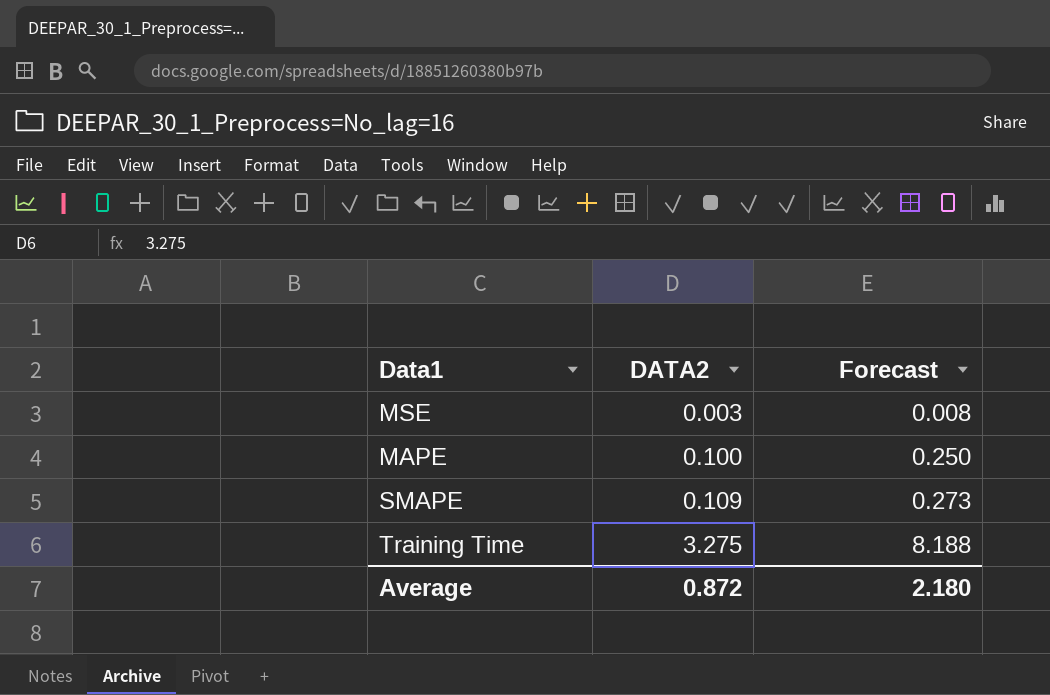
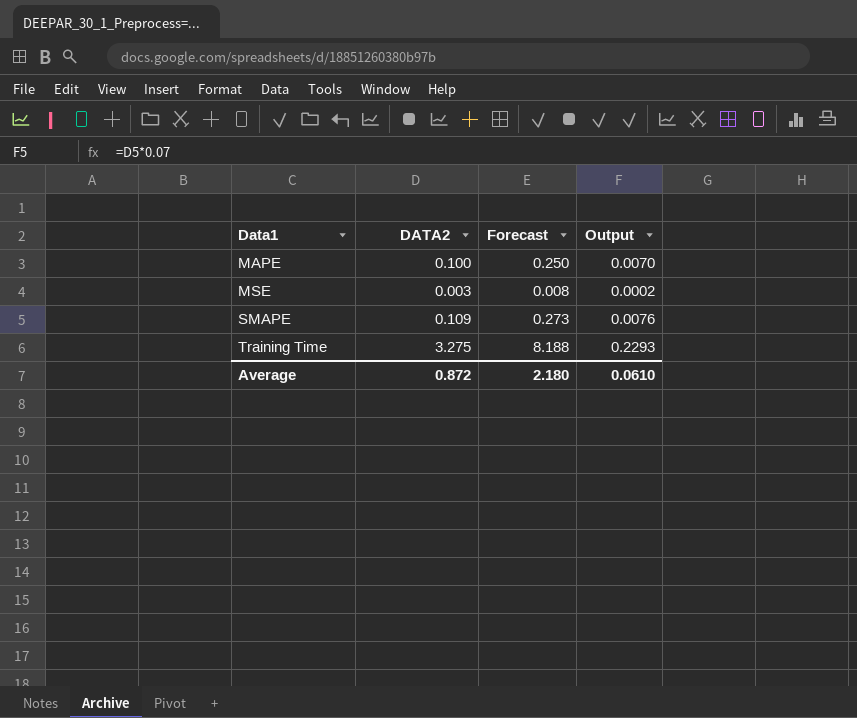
row order: DATA2 ascending -> Data1 ascending
column Output | formula: none -> [DATA2] * 0.07

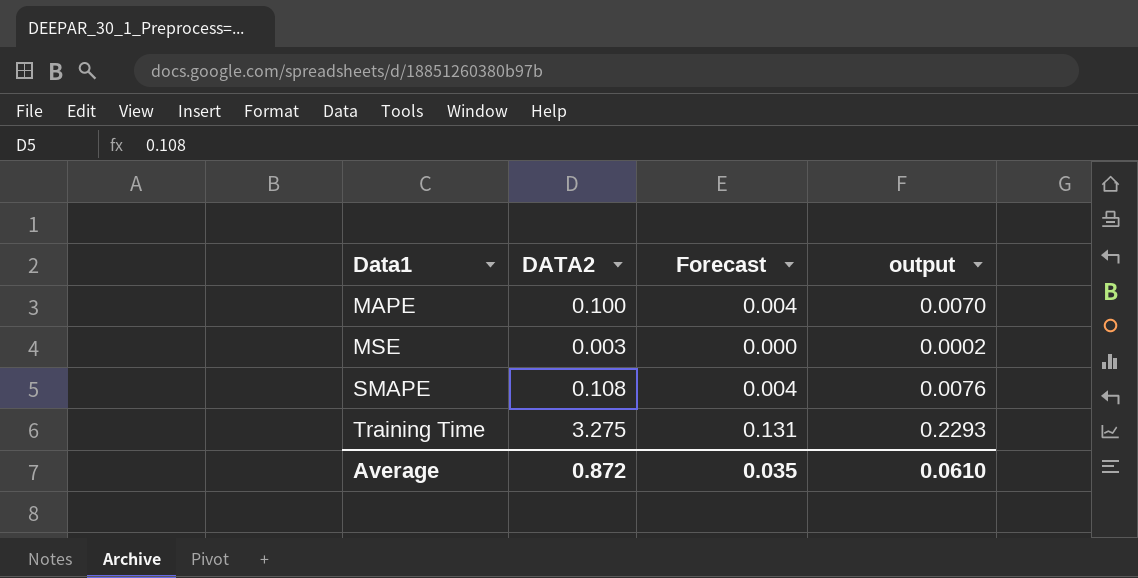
column Forecast | formula: [DATA2] * 2.5 -> [DATA2] * 0.04
column name: Output -> output
SMAPE | DATA2: 0.109 -> 0.108
Average | Forecast: 2.180 -> 0.035

